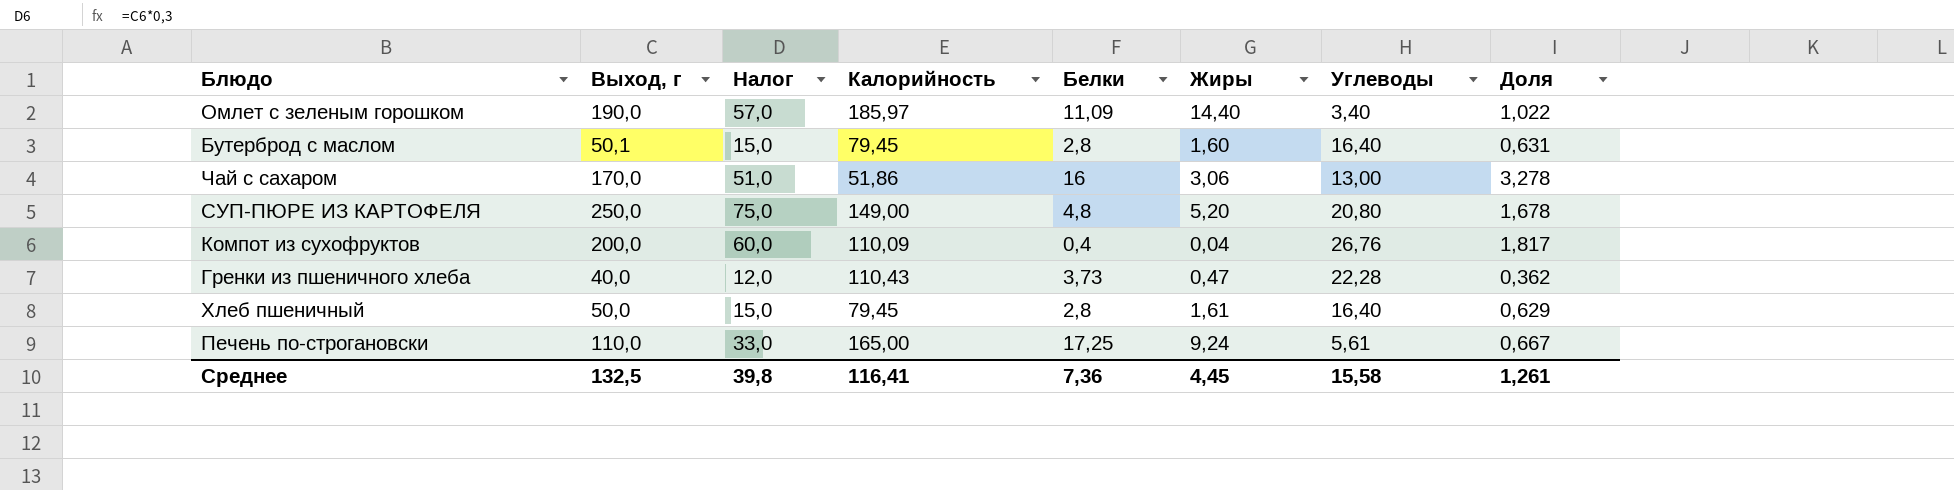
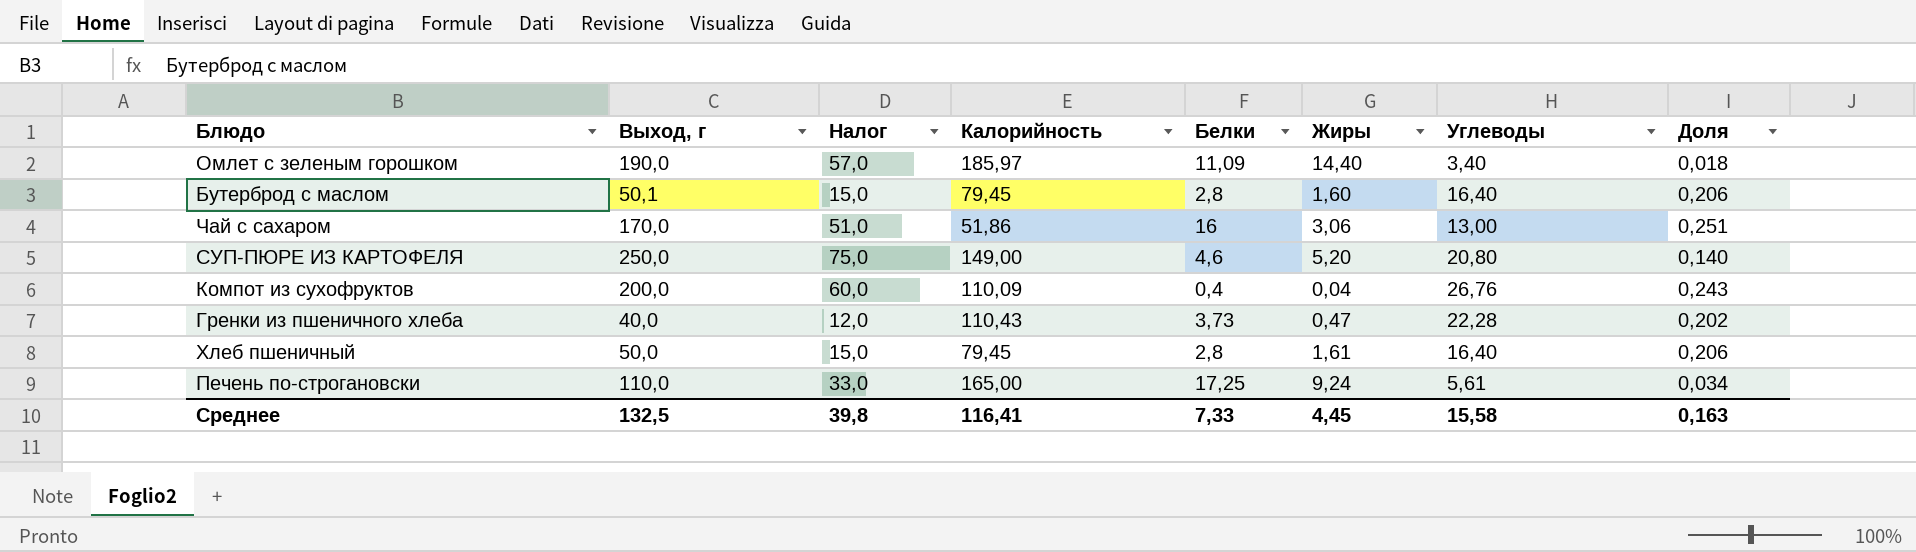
column Доля | formula: [Выход, г] / [Калорийность] -> [Углеводы] / [Калорийность]
СУП-ПЮРЕ ИЗ КАРТОФЕЛЯ | Белки: 4,8 -> 4,6
Среднее | Белки: 7,36 -> 7,33
Среднее | Доля: 1,261 -> 0,163

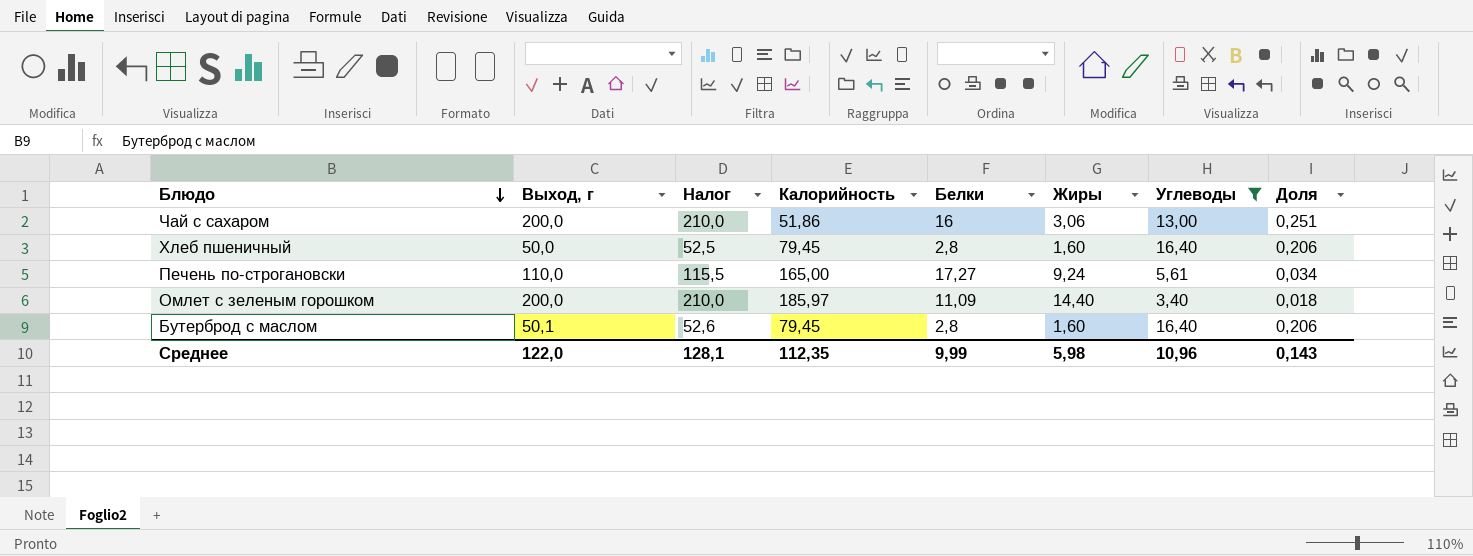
filter: none -> Углеводы <= 16,40
row order: none -> Блюдо descending
column Налог | formula: [Выход, г] * 0,3 -> [Выход, г] * 1,05
Чай с сахаром | Выход, г: 170,0 -> 200,0
Хлеб пшеничный | Жиры: 1,61 -> 1,60
Печень по-строгановски | Белки: 17,25 -> 17,27
Омлет с зеленым горошком | Выход, г: 190,0 -> 200,0
Среднее | Выход, г: 132,5 -> 122,0
Среднее | Налог: 39,8 -> 128,1
Среднее | Калорийность: 116,41 -> 112,35
Среднее | Белки: 7,33 -> 9,99
Среднее | Жиры: 4,45 -> 5,98
Среднее | Углеводы: 15,58 -> 10,96
Среднее | Доля: 0,163 -> 0,143

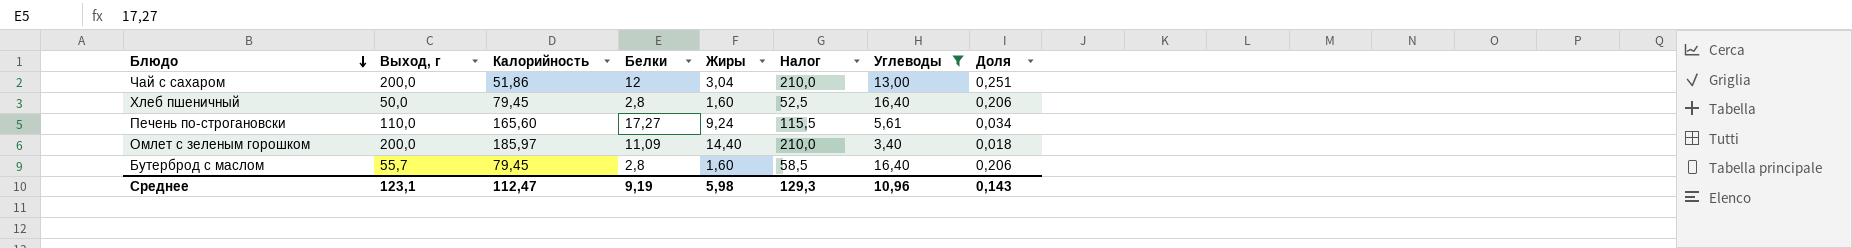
column Налог | position: 3 -> 6
Чай с сахаром | Белки: 16 -> 12
Чай с сахаром | Жиры: 3,06 -> 3,04
Печень по-строгановски | Калорийность: 165,00 -> 165,60
Бутерброд с маслом | Выход, г: 50,1 -> 55,7
Бутерброд с маслом | Налог: 52,6 -> 58,5
Среднее | Выход, г: 122,0 -> 123,1
Среднее | Калорийность: 112,35 -> 112,47
Среднее | Белки: 9,99 -> 9,19
Среднее | Налог: 128,1 -> 129,3

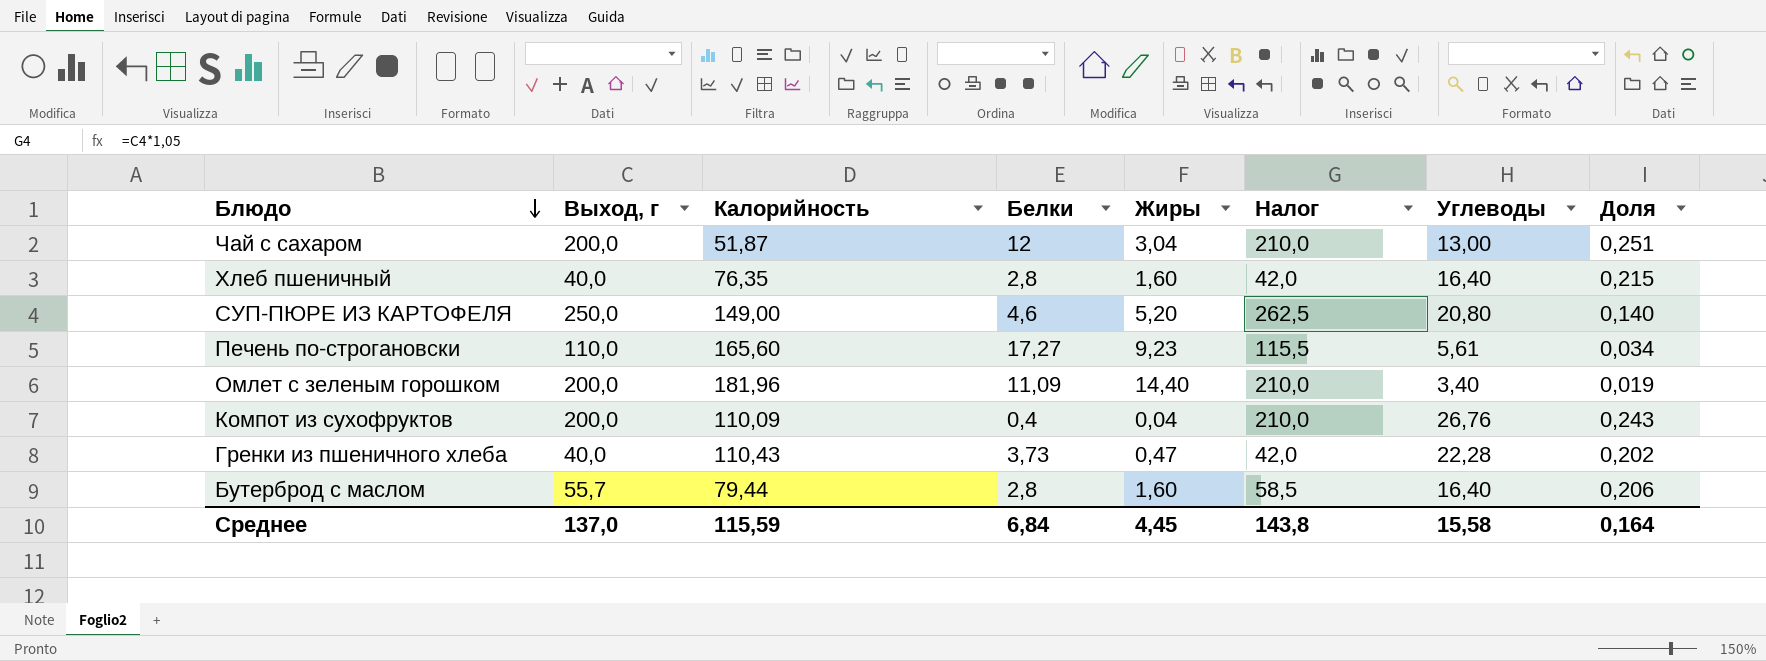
filter: Углеводы <= 16,40 -> none
Чай с сахаром | Калорийность: 51,86 -> 51,87
Хлеб пшеничный | Выход, г: 50,0 -> 40,0
Хлеб пшеничный | Калорийность: 79,45 -> 76,35
Хлеб пшеничный | Налог: 52,5 -> 42,0
Хлеб пшеничный | Доля: 0,206 -> 0,215
Печень по-строгановски | Жиры: 9,24 -> 9,23
Омлет с зеленым горошком | Калорийность: 185,97 -> 181,96
Омлет с зеленым горошком | Доля: 0,018 -> 0,019
Бутерброд с маслом | Калорийность: 79,45 -> 79,44
Среднее | Выход, г: 123,1 -> 137,0
Среднее | Калорийность: 112,47 -> 115,59
Среднее | Белки: 9,19 -> 6,84
Среднее | Жиры: 5,98 -> 4,45
Среднее | Налог: 129,3 -> 143,8
Среднее | Углеводы: 10,96 -> 15,58
Среднее | Доля: 0,143 -> 0,164

